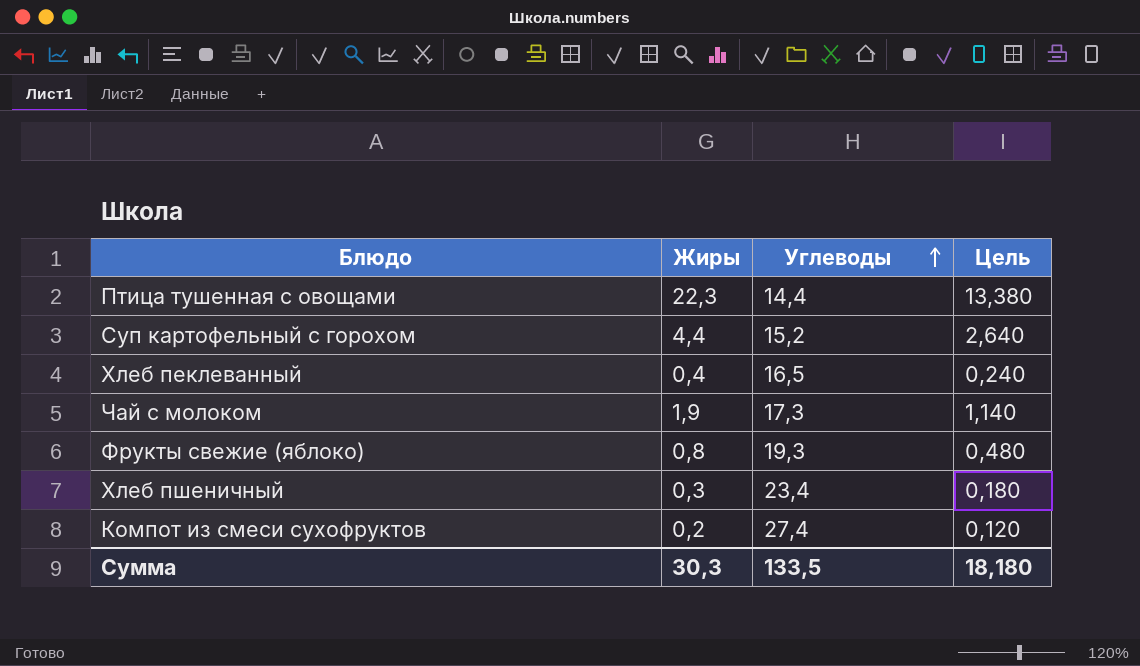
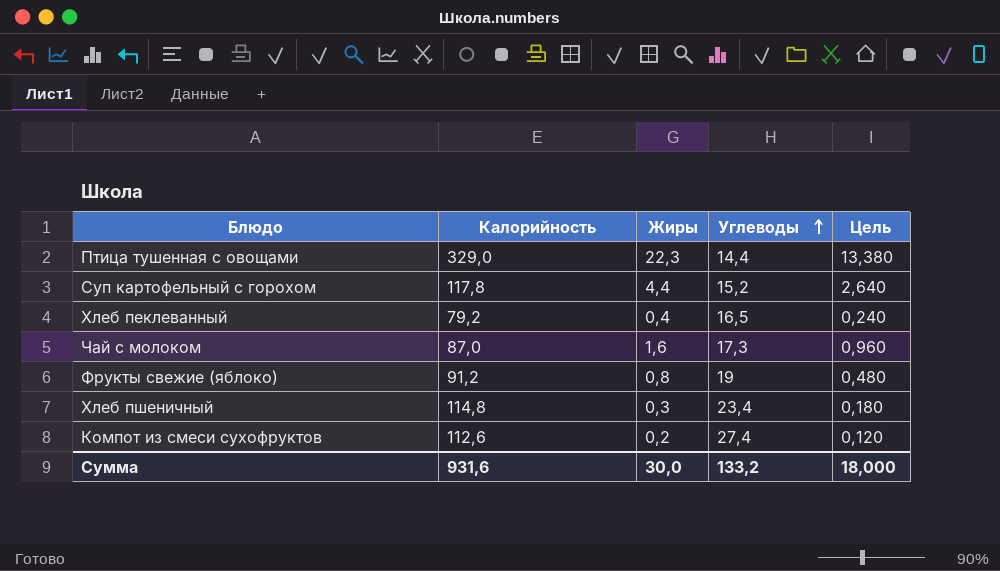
column Калорийность | position: none -> 2
Чай с молоком | Жиры: 1,9 -> 1,6
Чай с молоком | Цель: 1,140 -> 0,960
Фрукты свежие (яблоко) | Углеводы: 19,3 -> 19
Сумма | Жиры: 30,3 -> 30,0
Сумма | Углеводы: 133,5 -> 133,2
Сумма | Цель: 18,180 -> 18,000

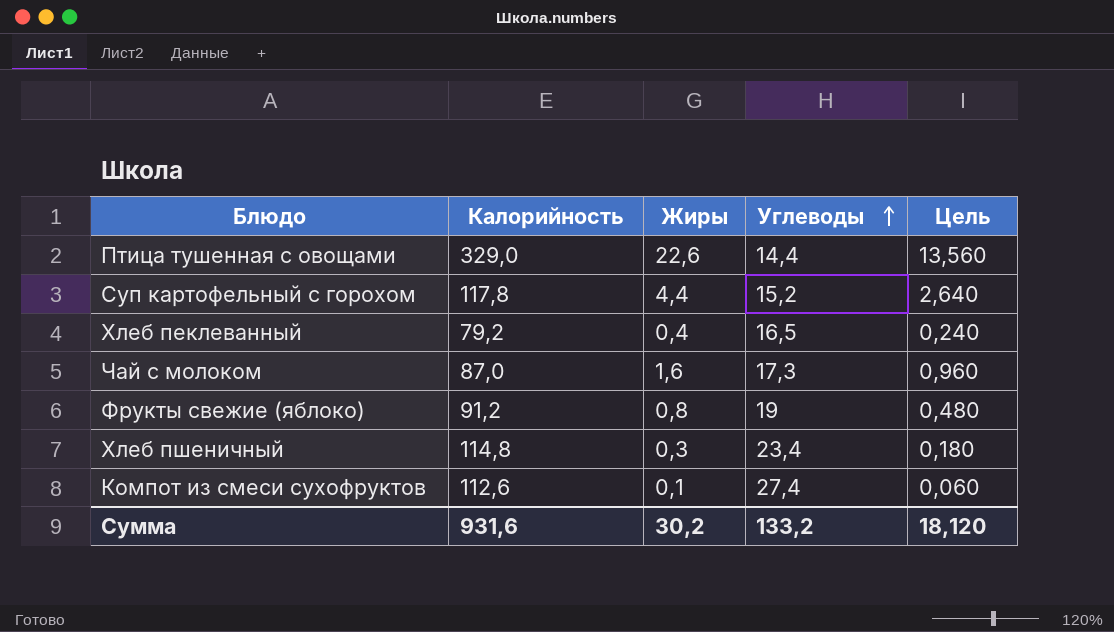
Птица тушенная с овощами | Жиры: 22,3 -> 22,6
Птица тушенная с овощами | Цель: 13,380 -> 13,560
Компот из смеси сухофруктов | Жиры: 0,2 -> 0,1
Компот из смеси сухофруктов | Цель: 0,120 -> 0,060
Сумма | Жиры: 30,0 -> 30,2
Сумма | Цель: 18,000 -> 18,120

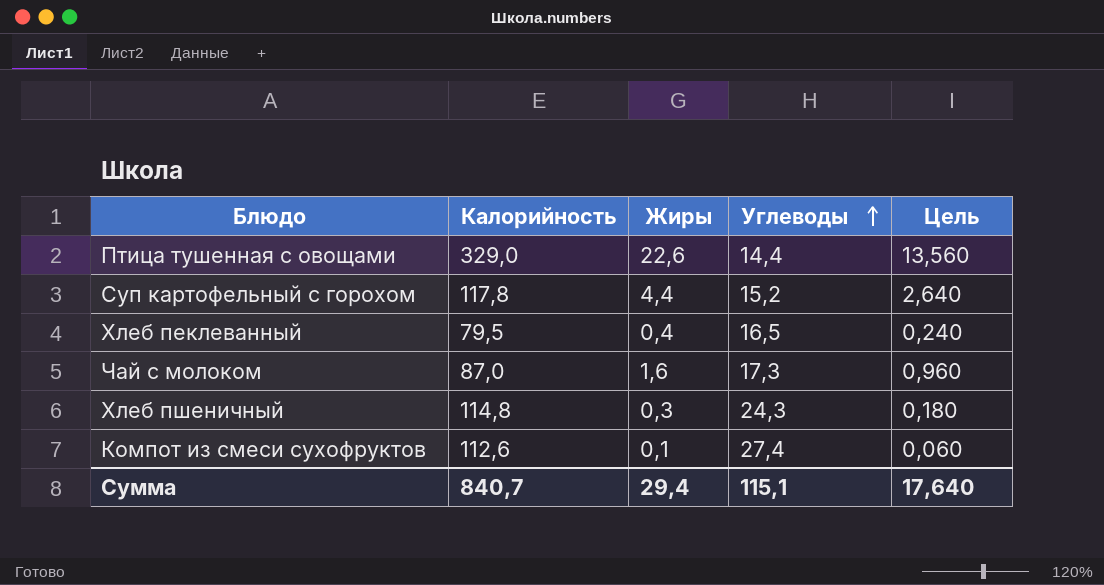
row Фрукты свежие (яблоко): 91,2 | 0,8 | 19 | 0,480 -> none
Хлеб пеклеванный | Калорийность: 79,2 -> 79,5
Хлеб пшеничный | Углеводы: 23,4 -> 24,3
Сумма | Калорийность: 931,6 -> 840,7
Сумма | Жиры: 30,2 -> 29,4
Сумма | Углеводы: 133,2 -> 115,1
Сумма | Цель: 18,120 -> 17,640

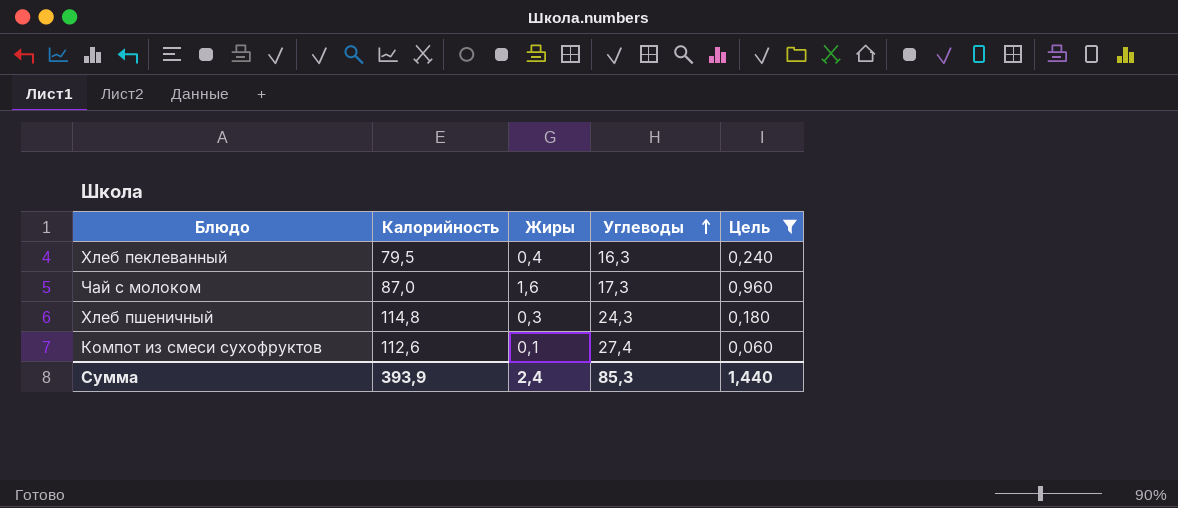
filter: none -> Цель <= 0,960
Хлеб пеклеванный | Углеводы: 16,5 -> 16,3
Сумма | Калорийность: 840,7 -> 393,9
Сумма | Жиры: 29,4 -> 2,4
Сумма | Углеводы: 115,1 -> 85,3
Сумма | Цель: 17,640 -> 1,440

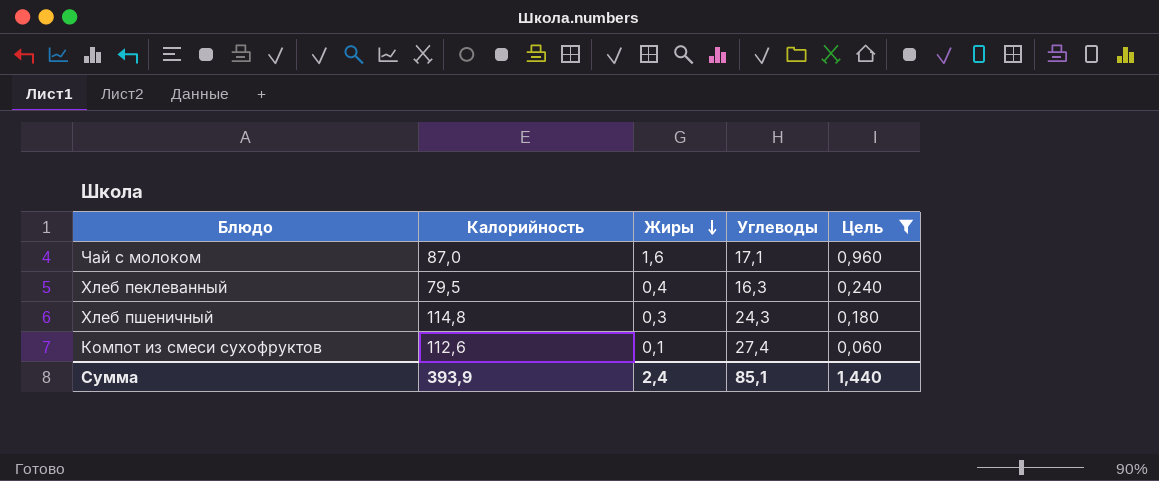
row order: Углеводы ascending -> Жиры descending
Чай с молоком | Углеводы: 17,3 -> 17,1
Сумма | Углеводы: 85,3 -> 85,1

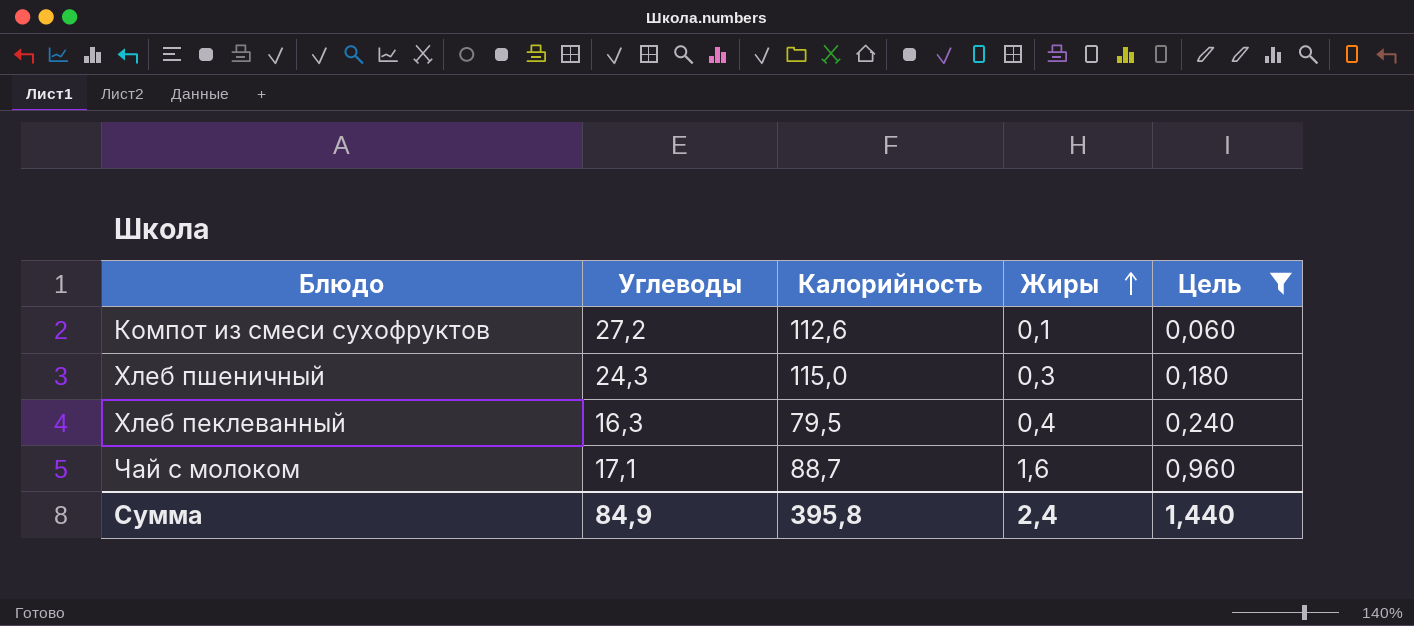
row order: Жиры descending -> Жиры ascending
column Углеводы | position: 4 -> 2
Компот из смеси сухофруктов | Углеводы: 27,4 -> 27,2
Хлеб пшеничный | Калорийность: 114,8 -> 115,0
Чай с молоком | Калорийность: 87,0 -> 88,7
Сумма | Углеводы: 85,1 -> 84,9
Сумма | Калорийность: 393,9 -> 395,8

